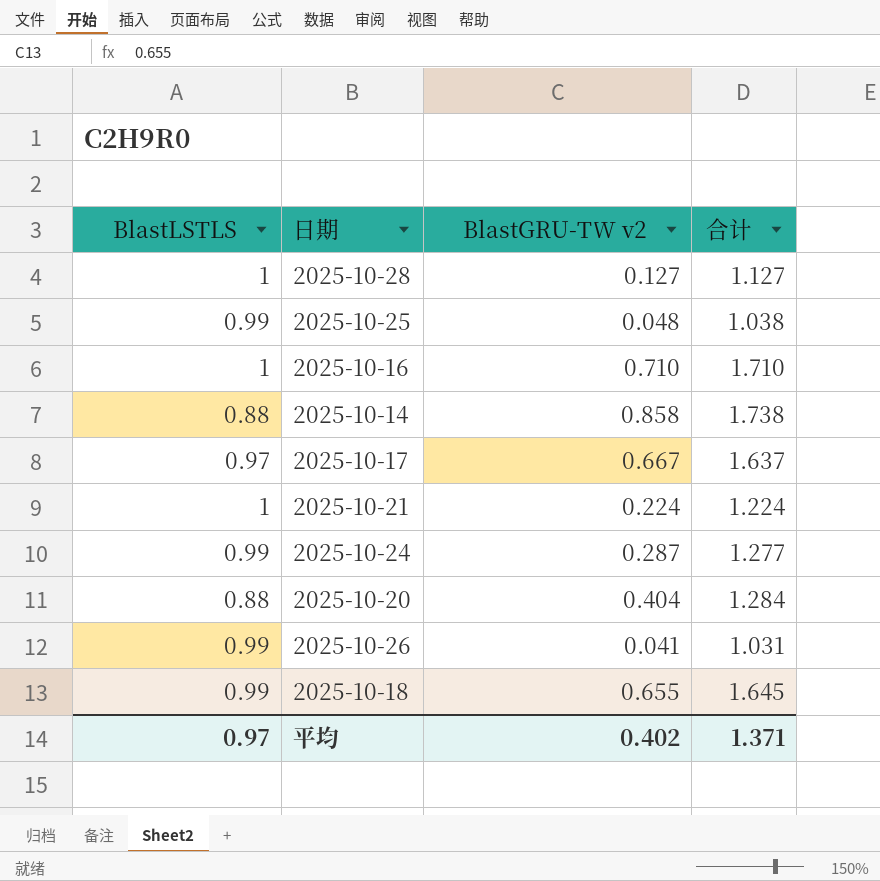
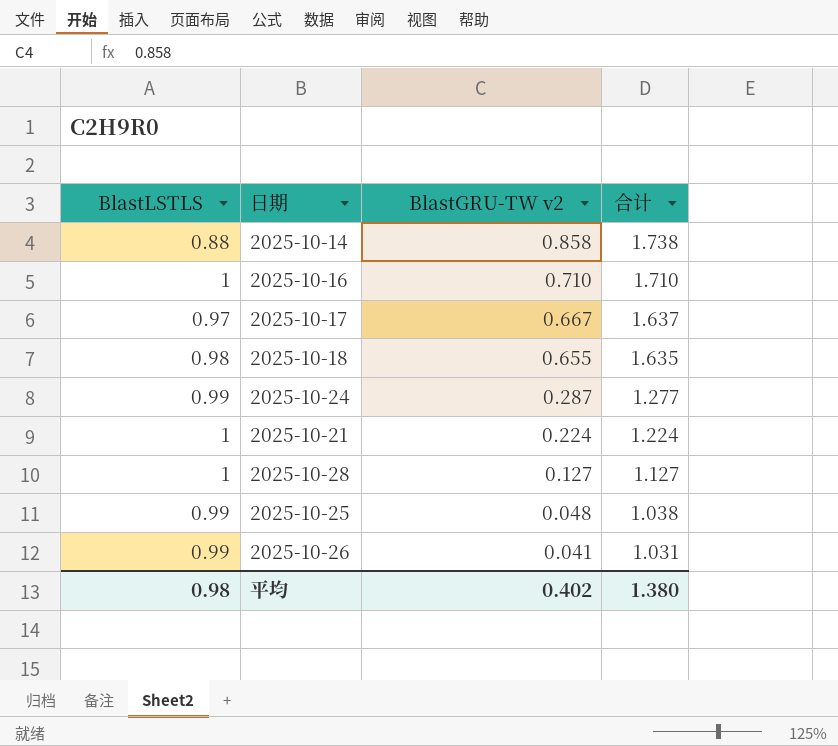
row order: none -> BlastGRU-TW v2 descending
row 2025-10-20: 0.88 | 0.404 | 1.284 -> none
2025-10-18 | BlastLSTLS: 0.99 -> 0.98
2025-10-18 | 合计: 1.645 -> 1.635
平均 | BlastLSTLS: 0.97 -> 0.98
平均 | 合计: 1.371 -> 1.380

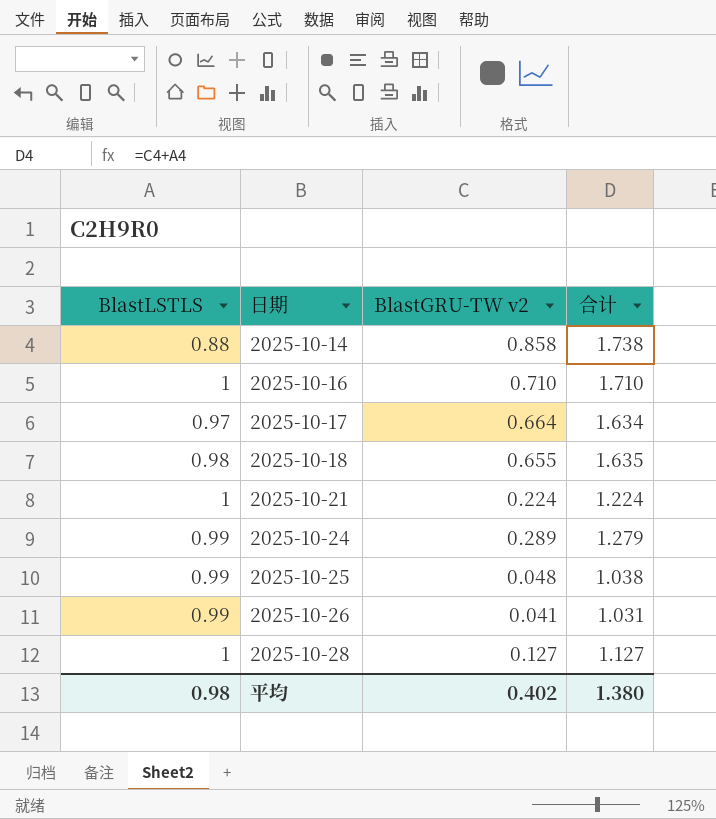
row order: BlastGRU-TW v2 descending -> 日期 ascending
2025-10-17 | BlastGRU-TW v2: 0.667 -> 0.664
2025-10-17 | 合计: 1.637 -> 1.634
2025-10-24 | BlastGRU-TW v2: 0.287 -> 0.289
2025-10-24 | 合计: 1.277 -> 1.279

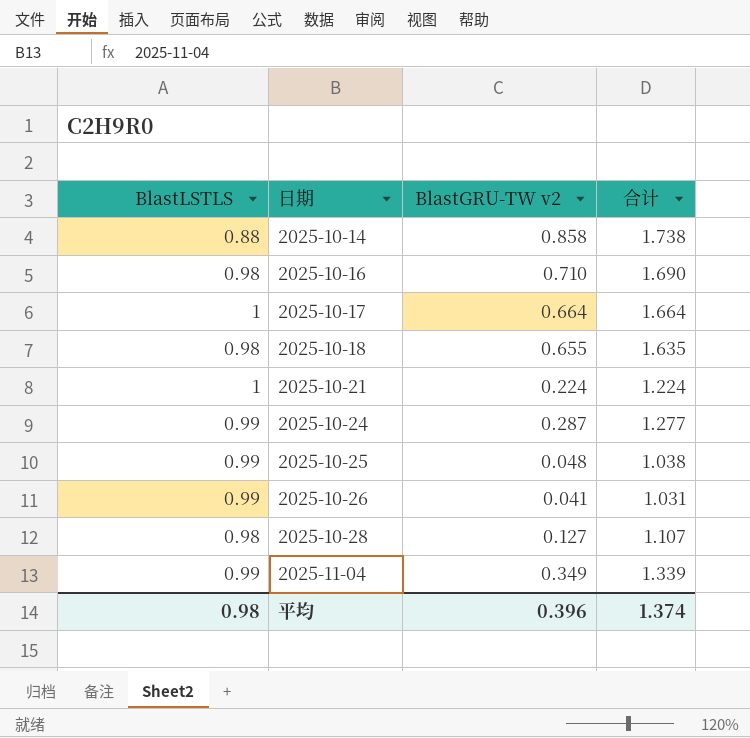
2025-10-16 | BlastLSTLS: 1 -> 0.98
2025-10-16 | 合计: 1.710 -> 1.690
2025-10-17 | BlastLSTLS: 0.97 -> 1
2025-10-17 | 合计: 1.634 -> 1.664
2025-10-24 | BlastGRU-TW v2: 0.289 -> 0.287
2025-10-24 | 合计: 1.279 -> 1.277
2025-10-28 | BlastLSTLS: 1 -> 0.98
2025-10-28 | 合计: 1.127 -> 1.107
row 2025-11-04: none -> 0.99 | 0.349 | 1.339
平均 | BlastGRU-TW v2: 0.402 -> 0.396
平均 | 合计: 1.380 -> 1.374

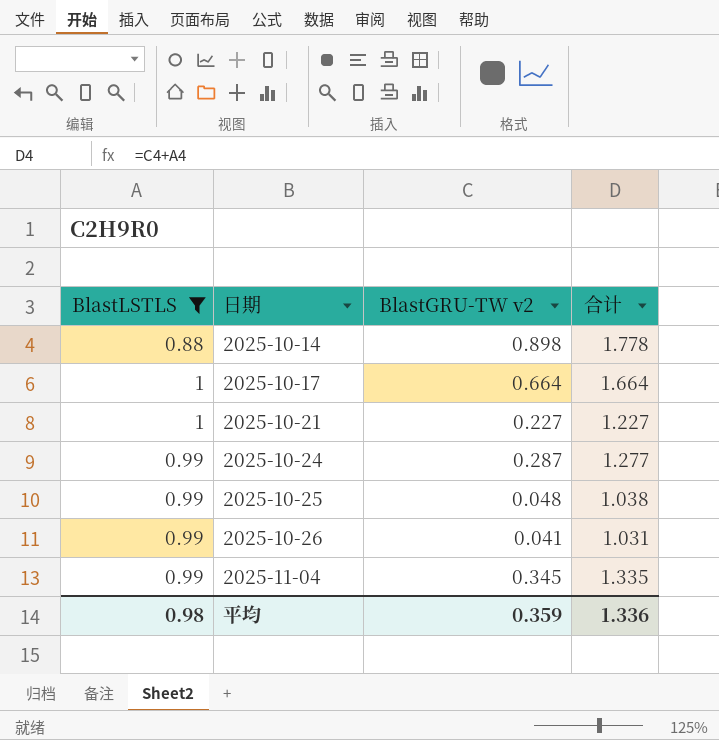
filter: none -> BlastLSTLS != 0.98
2025-10-14 | BlastGRU-TW v2: 0.858 -> 0.898
2025-10-14 | 合计: 1.738 -> 1.778
2025-10-21 | BlastGRU-TW v2: 0.224 -> 0.227
2025-10-21 | 合计: 1.224 -> 1.227
2025-11-04 | BlastGRU-TW v2: 0.349 -> 0.345
2025-11-04 | 合计: 1.339 -> 1.335
平均 | BlastGRU-TW v2: 0.396 -> 0.359
平均 | 合计: 1.374 -> 1.336

